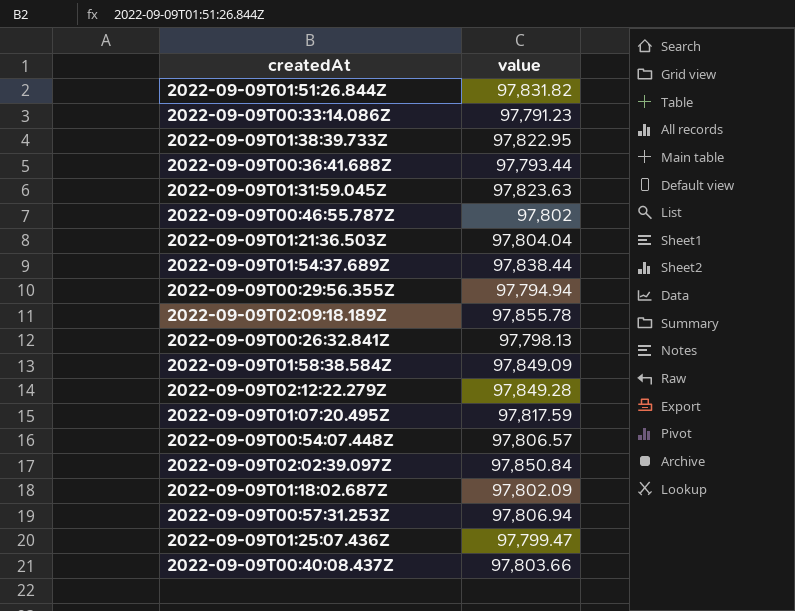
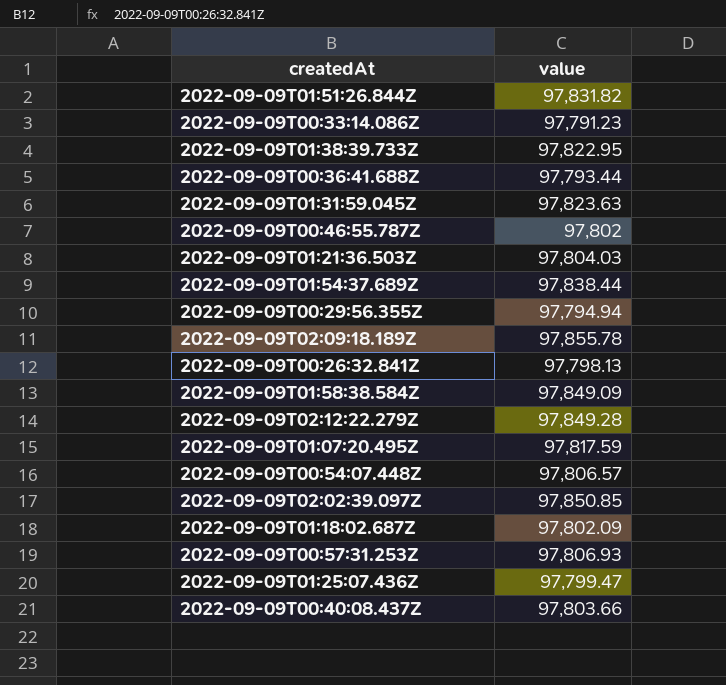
2022-09-09T01:21:36.503Z | value: 97,804.04 -> 97,804.03
2022-09-09T02:02:39.097Z | value: 97,850.84 -> 97,850.85
2022-09-09T00:57:31.253Z | value: 97,806.94 -> 97,806.93

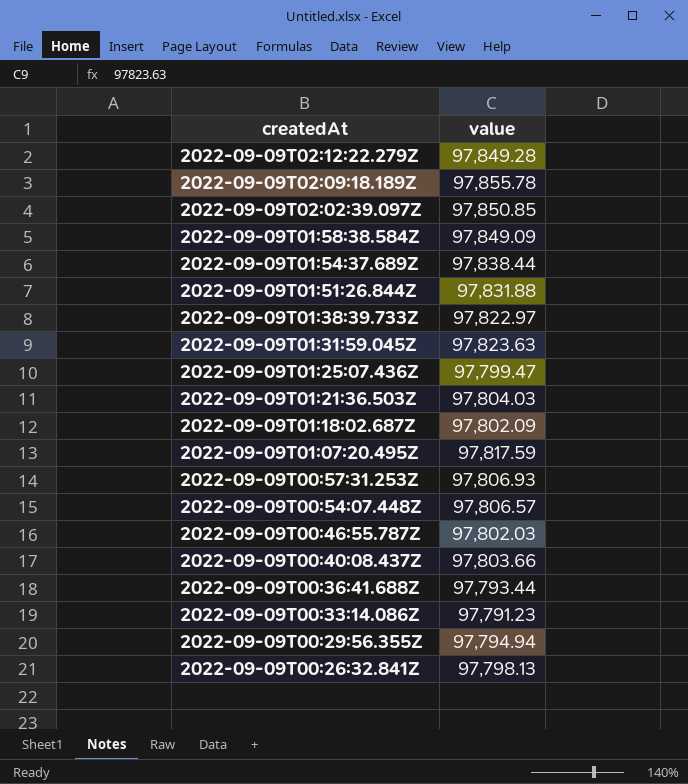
row order: none -> createdAt descending
2022-09-09T01:51:26.844Z | value: 97,831.82 -> 97,831.88
2022-09-09T01:38:39.733Z | value: 97,822.95 -> 97,822.97
2022-09-09T00:46:55.787Z | value: 97,802 -> 97,802.03

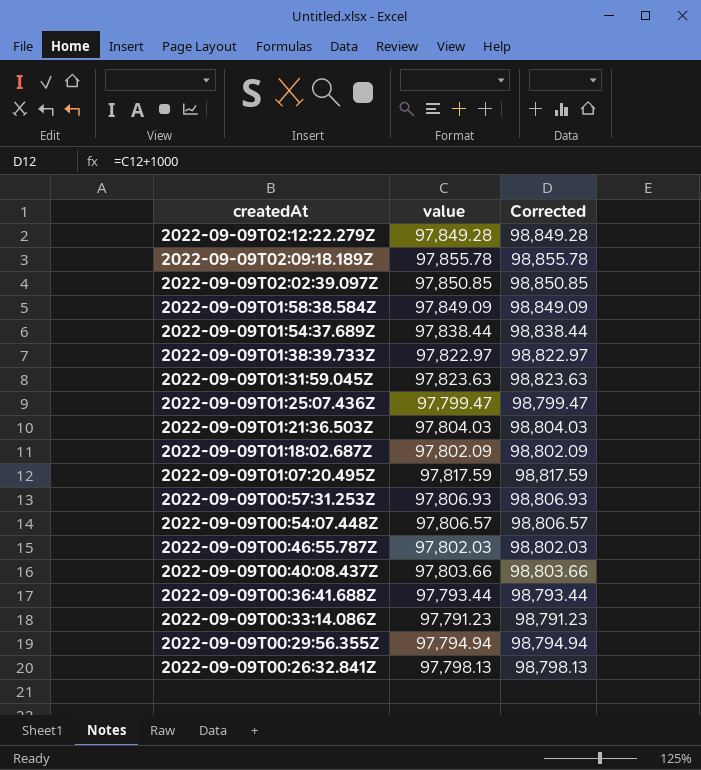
column Corrected | formula: none -> [value] + 1000
row 2022-09-09T01:51:26.844Z: 97,831.88 -> none

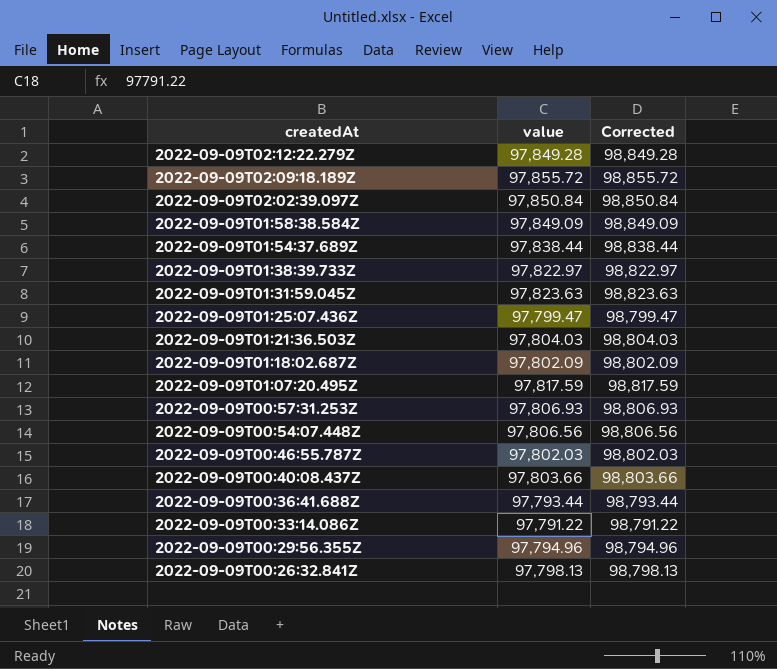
2022-09-09T02:09:18.189Z | value: 97,855.78 -> 97,855.72
2022-09-09T02:09:18.189Z | Corrected: 98,855.78 -> 98,855.72
2022-09-09T02:02:39.097Z | value: 97,850.85 -> 97,850.84
2022-09-09T02:02:39.097Z | Corrected: 98,850.85 -> 98,850.84
2022-09-09T00:54:07.448Z | value: 97,806.57 -> 97,806.56
2022-09-09T00:54:07.448Z | Corrected: 98,806.57 -> 98,806.56
2022-09-09T00:33:14.086Z | value: 97,791.23 -> 97,791.22
2022-09-09T00:33:14.086Z | Corrected: 98,791.23 -> 98,791.22
2022-09-09T00:29:56.355Z | value: 97,794.94 -> 97,794.96
2022-09-09T00:29:56.355Z | Corrected: 98,794.94 -> 98,794.96

